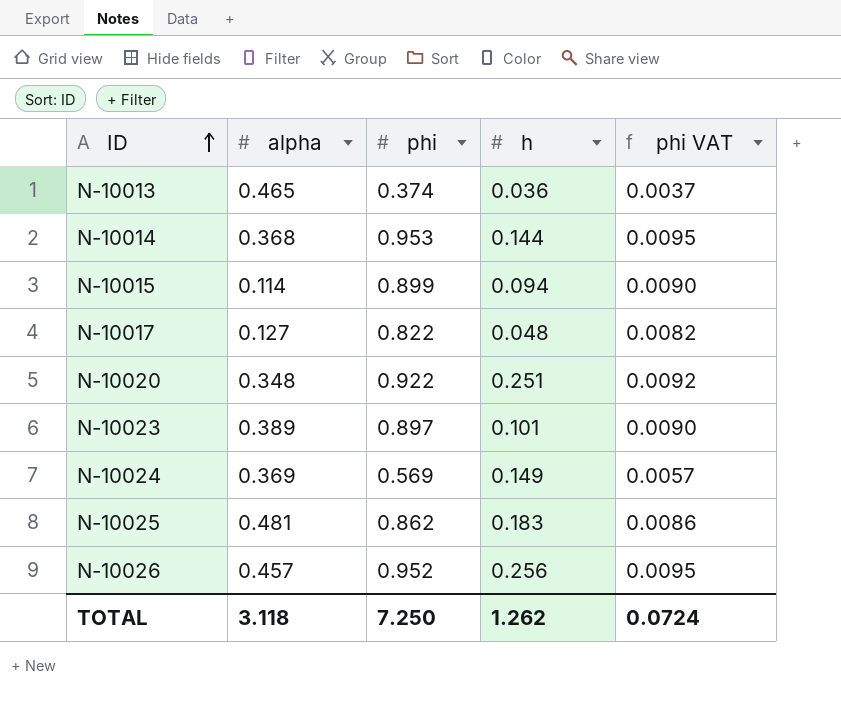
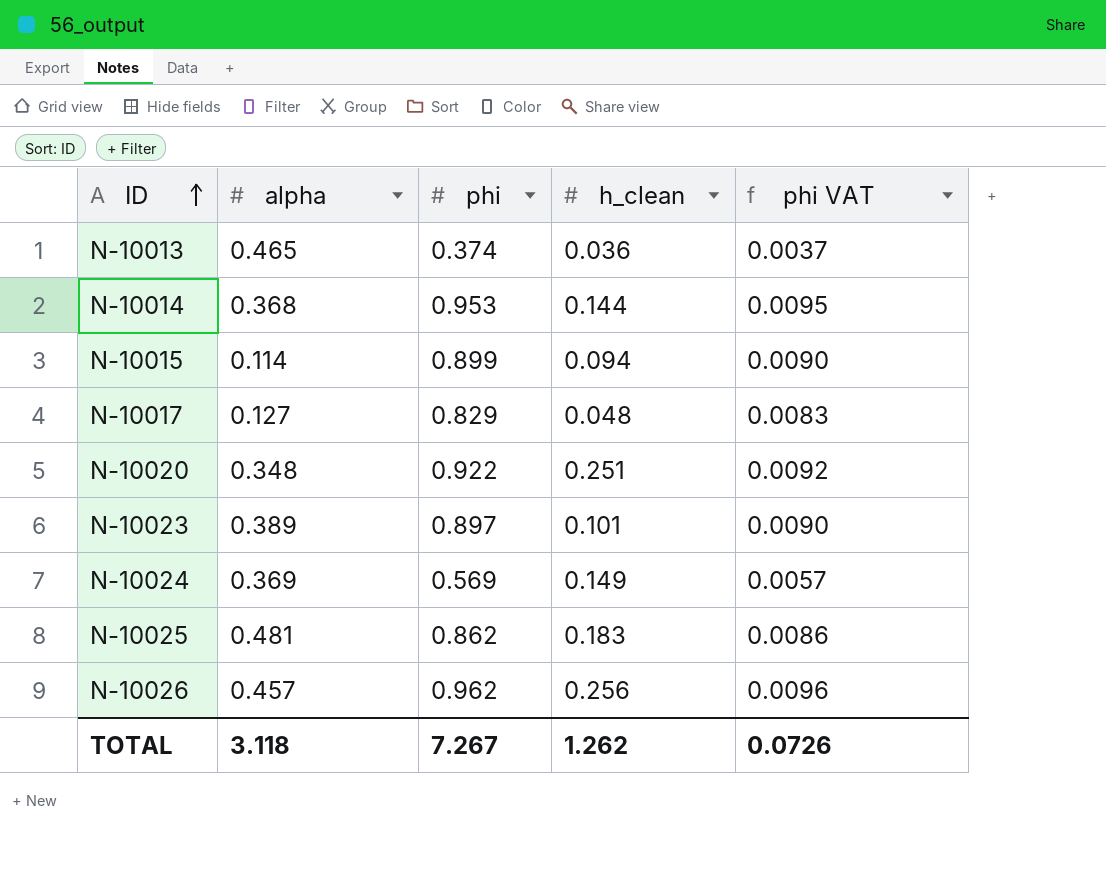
column name: h -> h_clean
N-10017 | phi: 0.822 -> 0.829
N-10017 | phi VAT: 0.0082 -> 0.0083
N-10026 | phi: 0.952 -> 0.962
N-10026 | phi VAT: 0.0095 -> 0.0096
TOTAL | phi: 7.250 -> 7.267
TOTAL | phi VAT: 0.0724 -> 0.0726

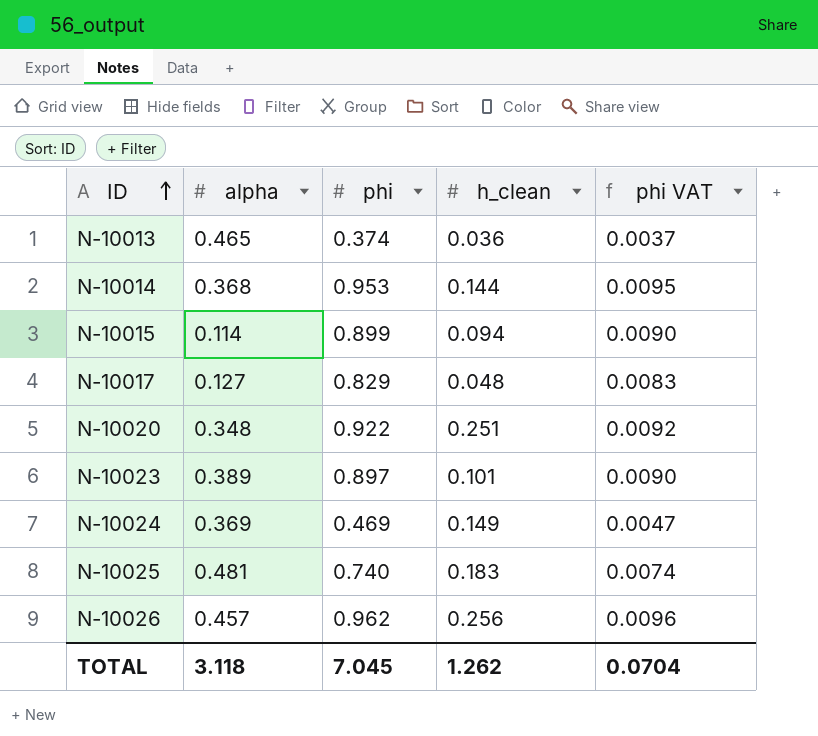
N-10024 | phi: 0.569 -> 0.469
N-10024 | phi VAT: 0.0057 -> 0.0047
N-10025 | phi: 0.862 -> 0.740
N-10025 | phi VAT: 0.0086 -> 0.0074
TOTAL | phi: 7.267 -> 7.045
TOTAL | phi VAT: 0.0726 -> 0.0704

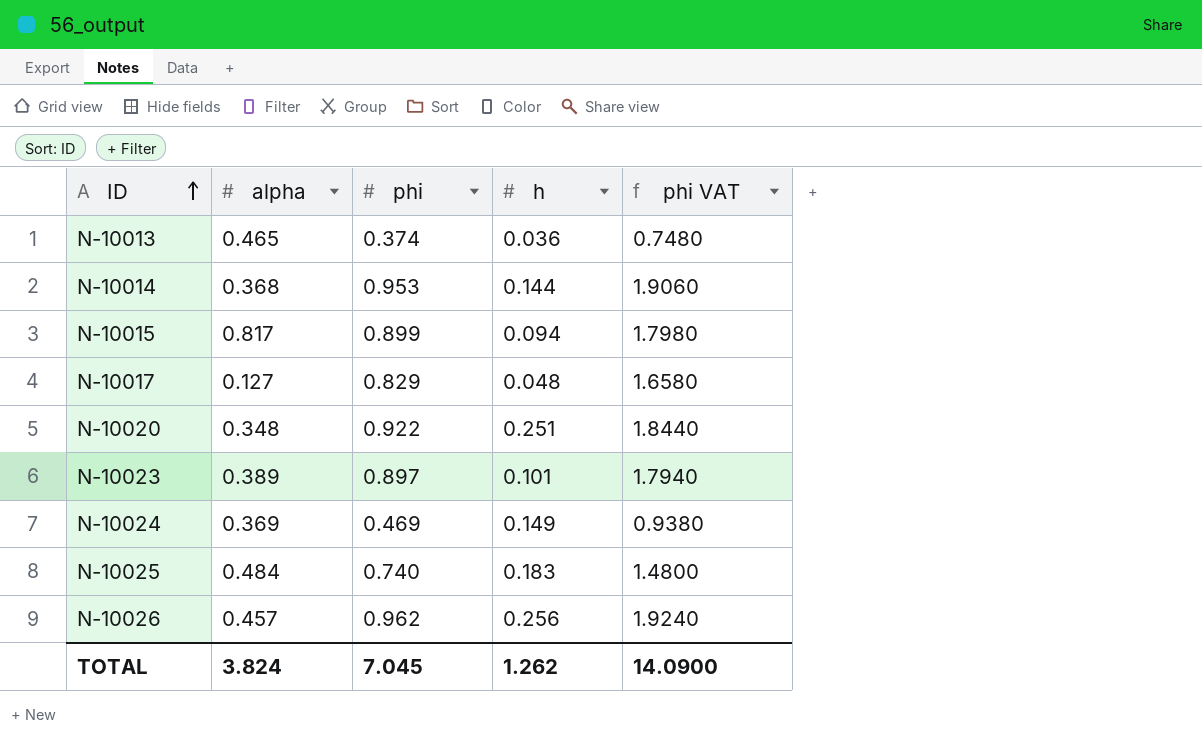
column name: h_clean -> h
column phi VAT | formula: [phi] * 0.01 -> [phi] * 2
N-10015 | alpha: 0.114 -> 0.817
N-10025 | alpha: 0.481 -> 0.484
TOTAL | alpha: 3.118 -> 3.824
TOTAL | phi VAT: 0.0704 -> 14.0900

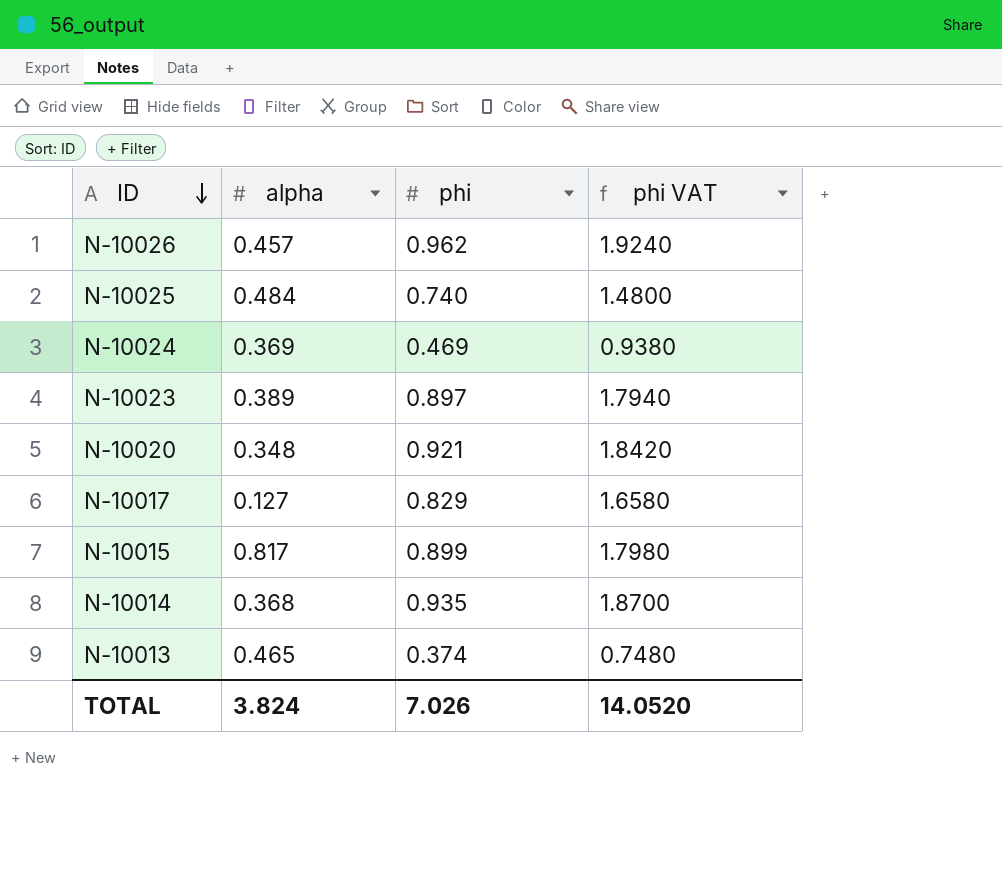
row order: ID ascending -> ID descending
column h | position: 4 -> none
N-10020 | phi: 0.922 -> 0.921
N-10020 | phi VAT: 1.8440 -> 1.8420
N-10014 | phi: 0.953 -> 0.935
N-10014 | phi VAT: 1.9060 -> 1.8700
TOTAL | phi: 7.045 -> 7.026
TOTAL | phi VAT: 14.0900 -> 14.0520

